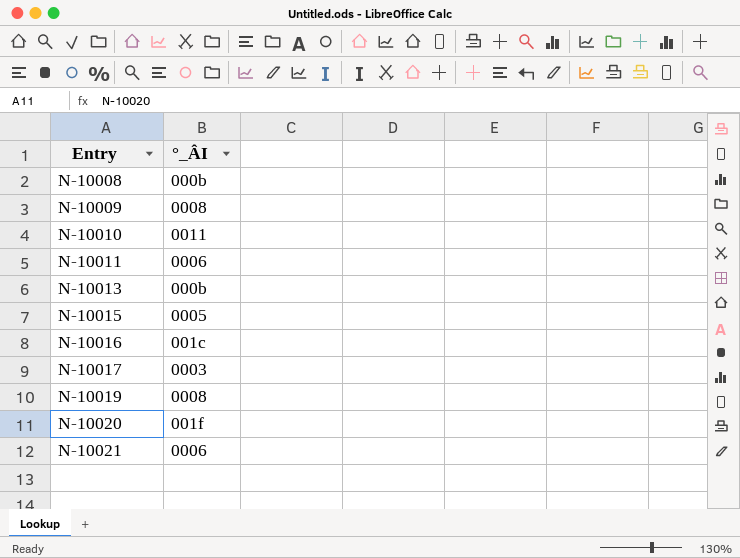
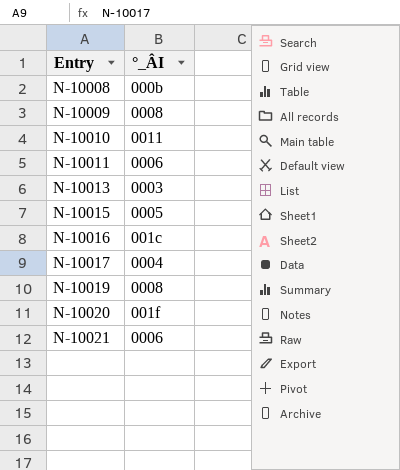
N-10013 | °_ÂI: 000b -> 0003
N-10017 | °_ÂI: 0003 -> 0004

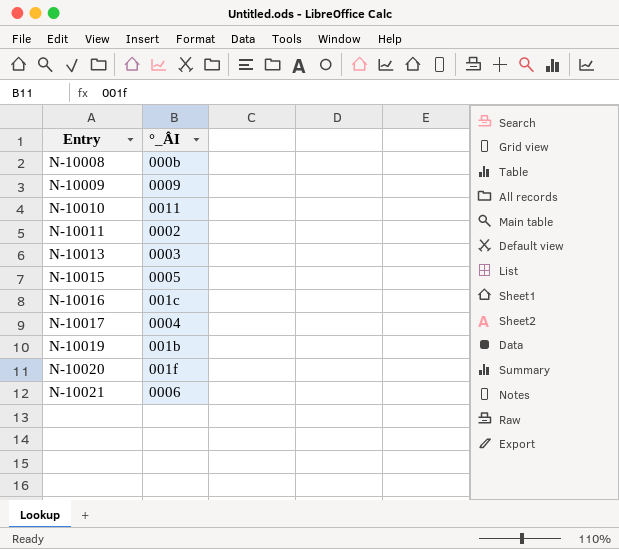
N-10009 | °_ÂI: 0008 -> 0009
N-10011 | °_ÂI: 0006 -> 0002
N-10019 | °_ÂI: 0008 -> 001b

